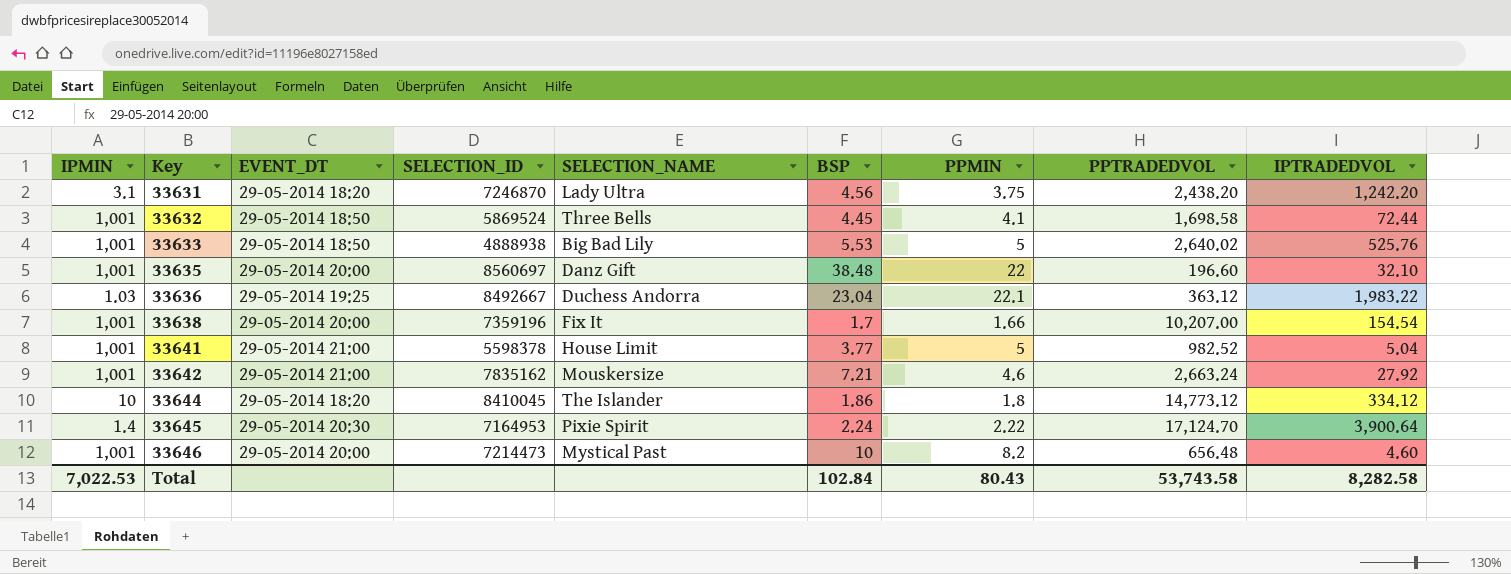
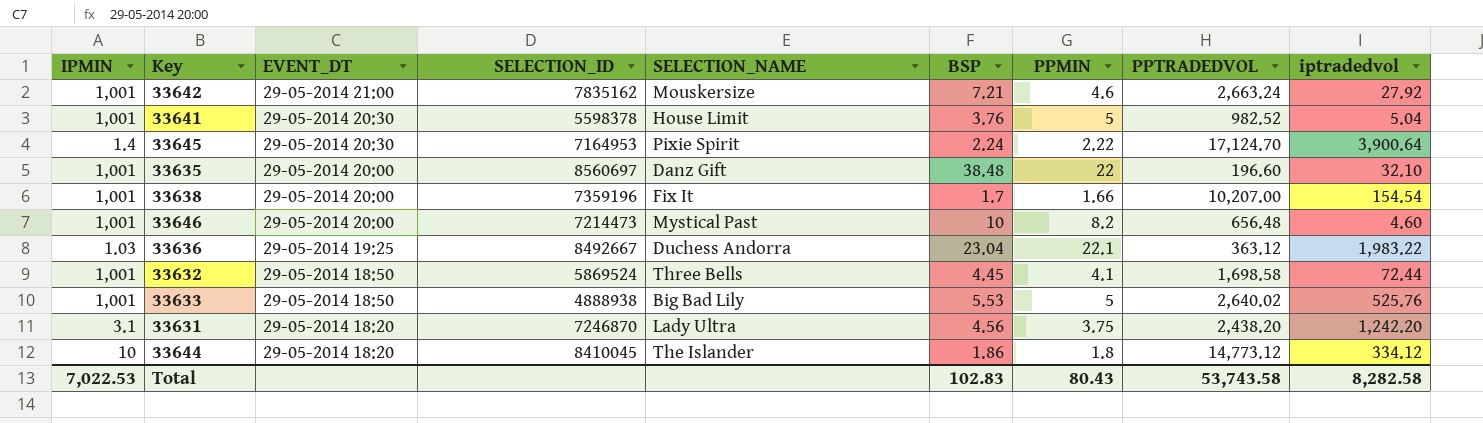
row order: Key ascending -> EVENT_DT descending
column name: IPTRADEDVOL -> iptradedvol
33641 | EVENT_DT: 29-05-2014 21:00 -> 29-05-2014 20:30
33641 | BSP: 3.77 -> 3.76
Total | BSP: 102.84 -> 102.83

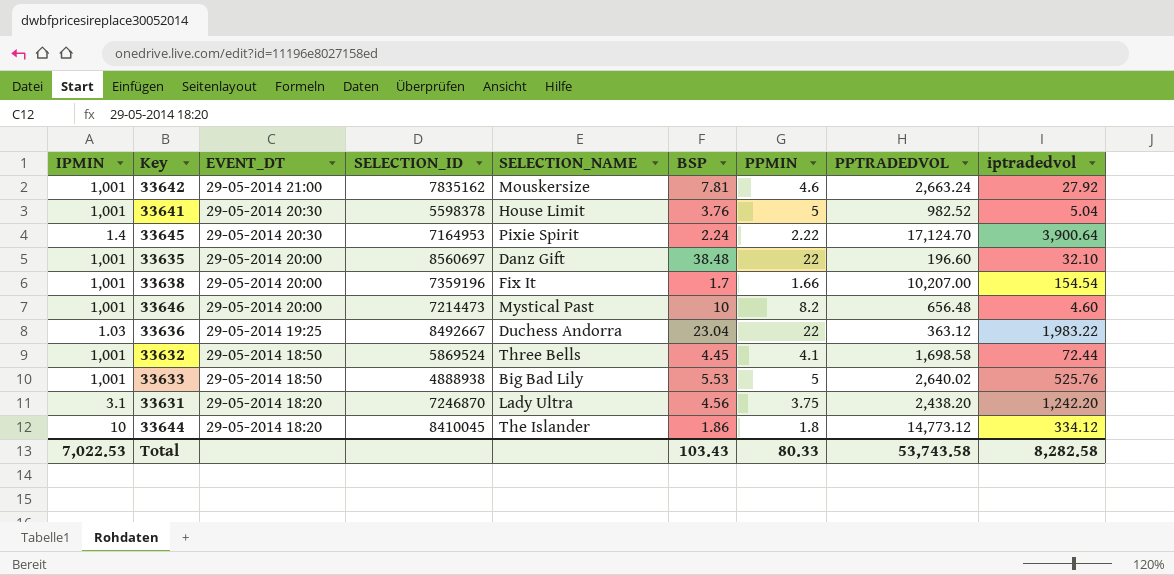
33642 | BSP: 7.21 -> 7.81
33636 | PPMIN: 22.1 -> 22
Total | BSP: 102.83 -> 103.43
Total | PPMIN: 80.43 -> 80.33

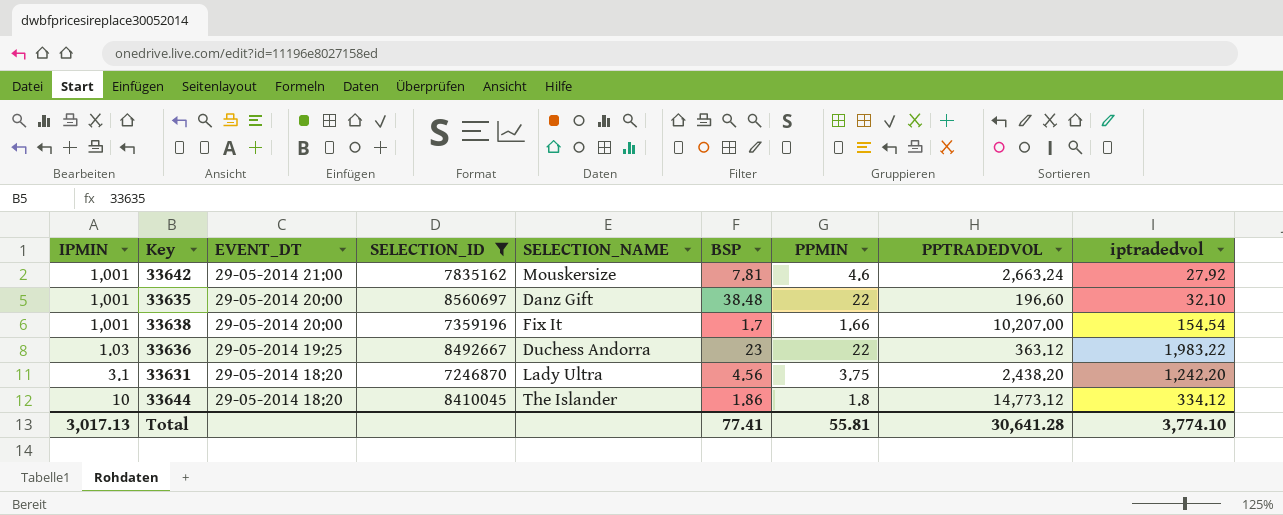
filter: none -> SELECTION_ID >= 7246870
33636 | BSP: 23.04 -> 23
Total | IPMIN: 7,022.53 -> 3,017.13
Total | BSP: 103.43 -> 77.41
Total | PPMIN: 80.33 -> 55.81
Total | PPTRADEDVOL: 53,743.58 -> 30,641.28
Total | iptradedvol: 8,282.58 -> 3,774.10

